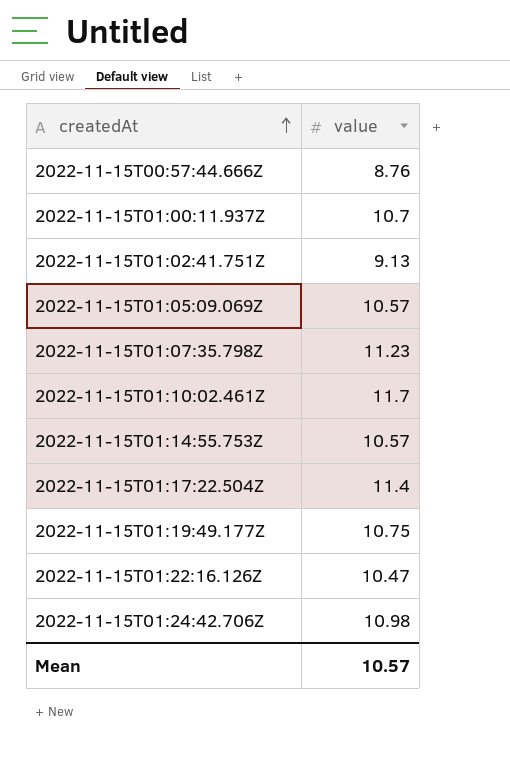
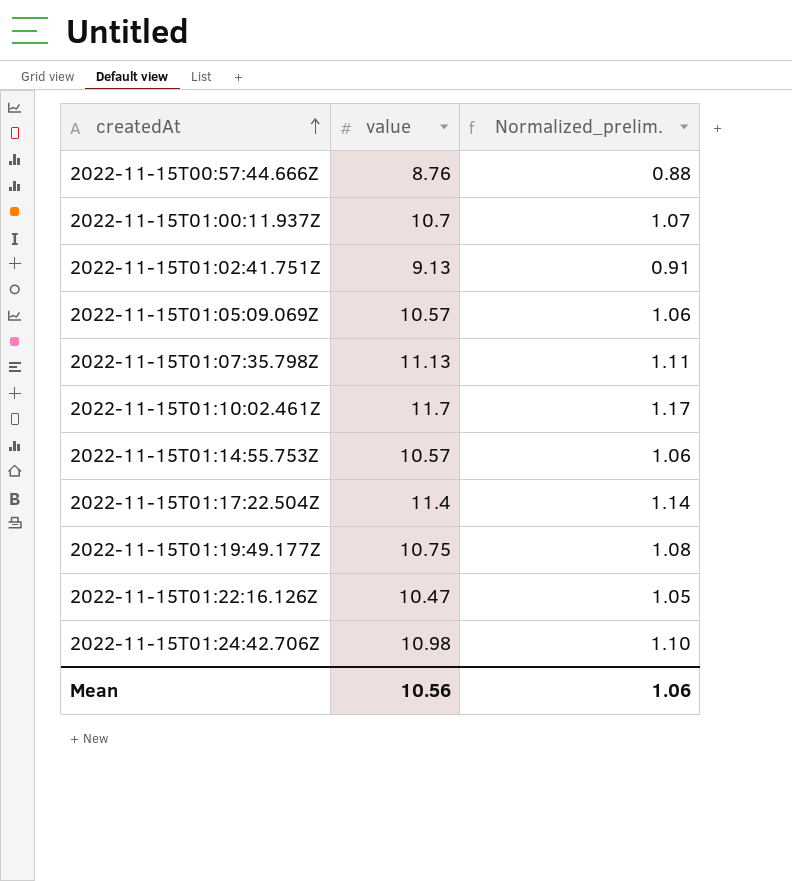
column Normalized_prelim. | formula: none -> [value] * 0.1
2022-11-15T01:07:35.798Z | value: 11.23 -> 11.13
Mean | value: 10.57 -> 10.56

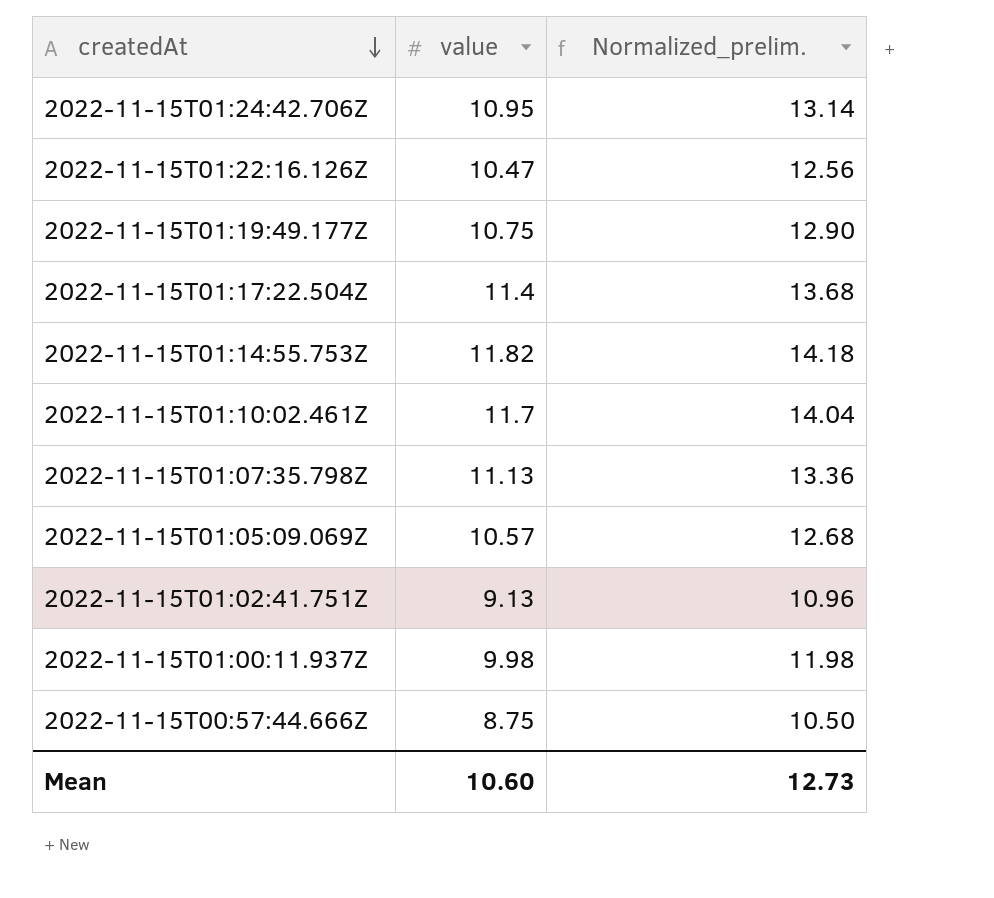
row order: createdAt ascending -> createdAt descending
column Normalized_prelim. | formula: [value] * 0.1 -> [value] * 1.2
2022-11-15T01:24:42.706Z | value: 10.98 -> 10.95
2022-11-15T01:14:55.753Z | value: 10.57 -> 11.82
2022-11-15T01:00:11.937Z | value: 10.7 -> 9.98
2022-11-15T00:57:44.666Z | value: 8.76 -> 8.75
Mean | value: 10.56 -> 10.60
Mean | Normalized_prelim.: 1.06 -> 12.73

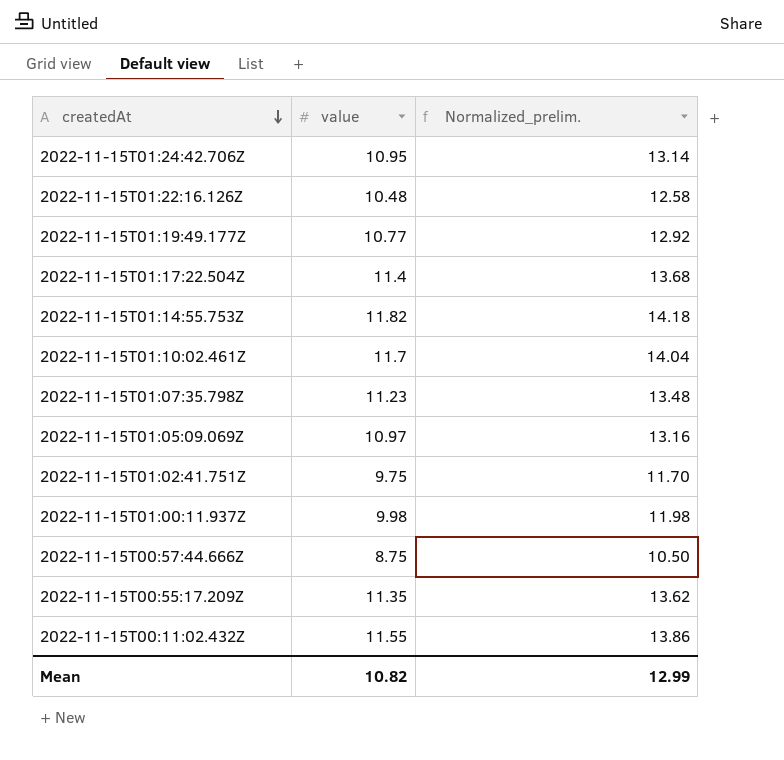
2022-11-15T01:22:16.126Z | value: 10.47 -> 10.48
2022-11-15T01:22:16.126Z | Normalized_prelim.: 12.56 -> 12.58
2022-11-15T01:19:49.177Z | value: 10.75 -> 10.77
2022-11-15T01:19:49.177Z | Normalized_prelim.: 12.90 -> 12.92
2022-11-15T01:07:35.798Z | value: 11.13 -> 11.23
2022-11-15T01:07:35.798Z | Normalized_prelim.: 13.36 -> 13.48
2022-11-15T01:05:09.069Z | value: 10.57 -> 10.97
2022-11-15T01:05:09.069Z | Normalized_prelim.: 12.68 -> 13.16
2022-11-15T01:02:41.751Z | value: 9.13 -> 9.75
2022-11-15T01:02:41.751Z | Normalized_prelim.: 10.96 -> 11.70
row 2022-11-15T00:55:17.209Z: none -> 11.35 | 13.62
row 2022-11-15T00:11:02.432Z: none -> 11.55 | 13.86
Mean | value: 10.60 -> 10.82
Mean | Normalized_prelim.: 12.73 -> 12.99

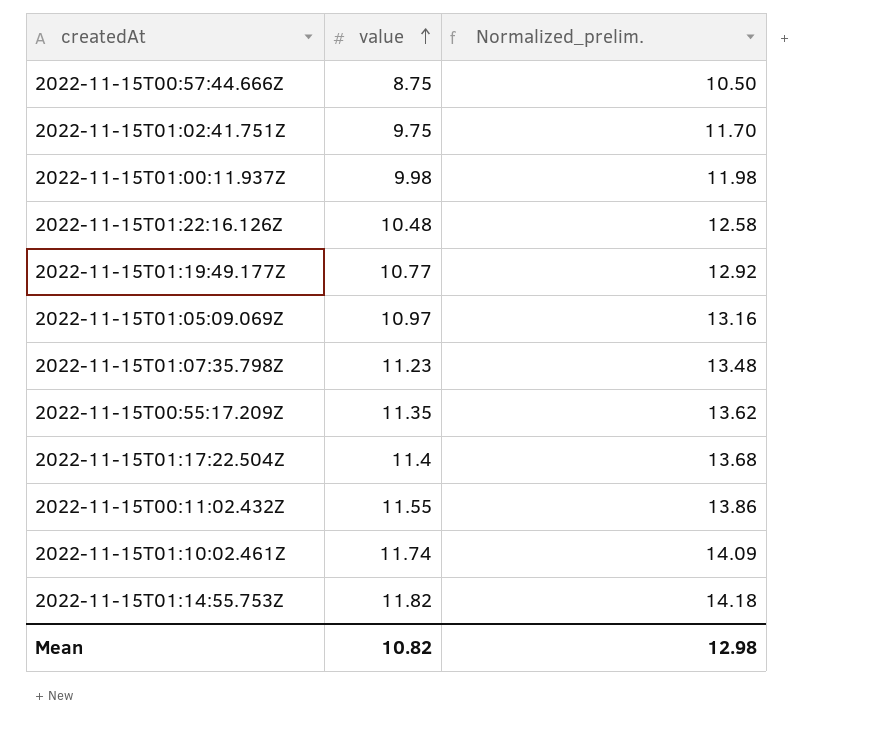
row order: createdAt descending -> value ascending
row 2022-11-15T01:24:42.706Z: 10.95 | 13.14 -> none
2022-11-15T01:10:02.461Z | value: 11.7 -> 11.74
2022-11-15T01:10:02.461Z | Normalized_prelim.: 14.04 -> 14.09
Mean | Normalized_prelim.: 12.99 -> 12.98

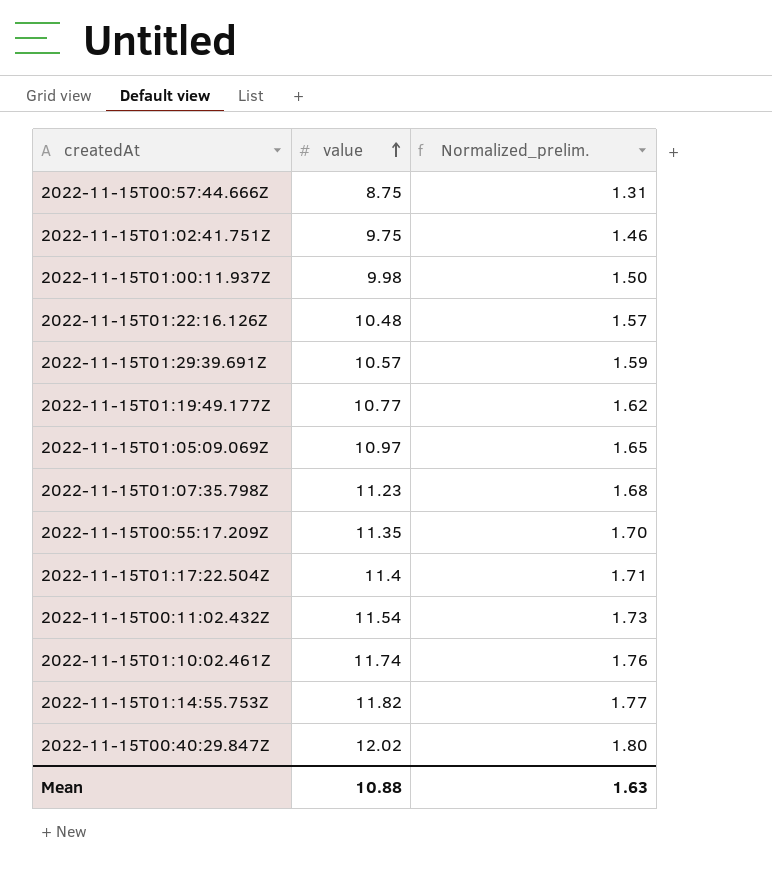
column Normalized_prelim. | formula: [value] * 1.2 -> [value] * 0.15
row 2022-11-15T01:29:39.691Z: none -> 10.57 | 1.59
2022-11-15T00:11:02.432Z | value: 11.55 -> 11.54
row 2022-11-15T00:40:29.847Z: none -> 12.02 | 1.80
Mean | value: 10.82 -> 10.88
Mean | Normalized_prelim.: 12.98 -> 1.63

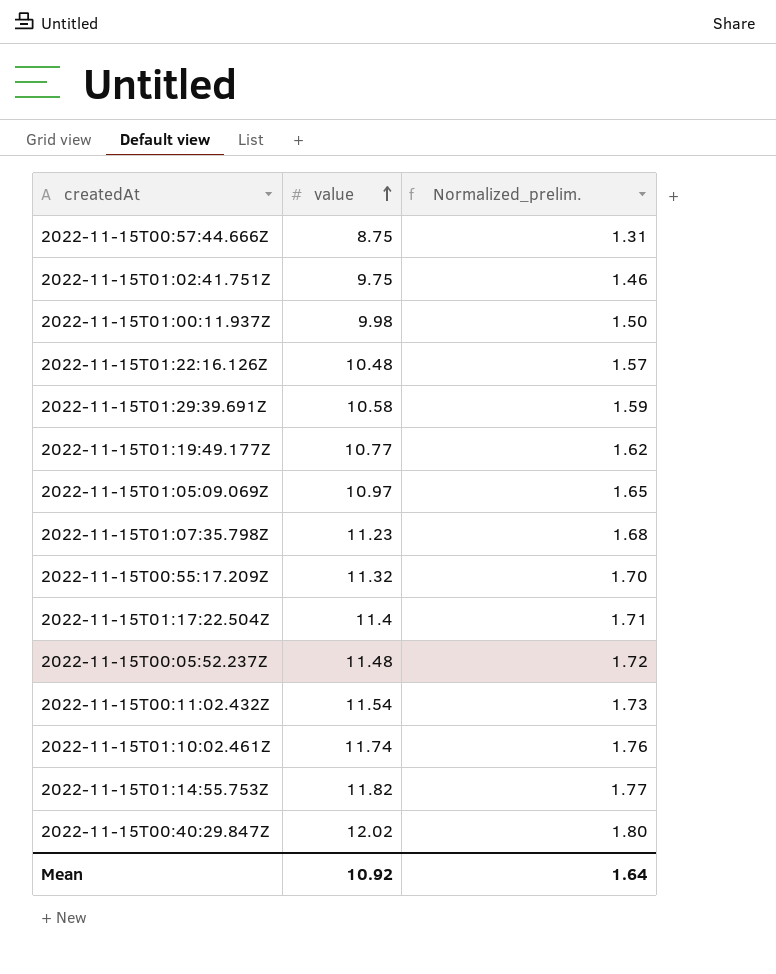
2022-11-15T01:29:39.691Z | value: 10.57 -> 10.58
2022-11-15T00:55:17.209Z | value: 11.35 -> 11.32
row 2022-11-15T00:05:52.237Z: none -> 11.48 | 1.72
Mean | value: 10.88 -> 10.92
Mean | Normalized_prelim.: 1.63 -> 1.64

